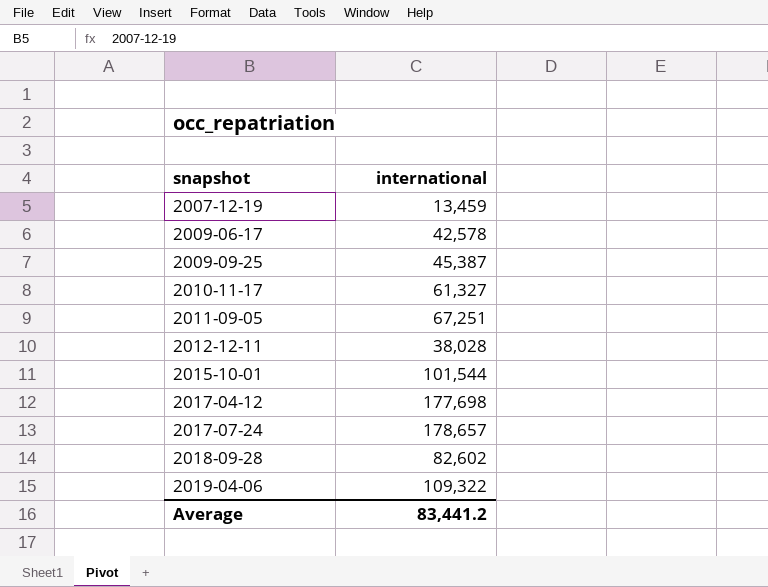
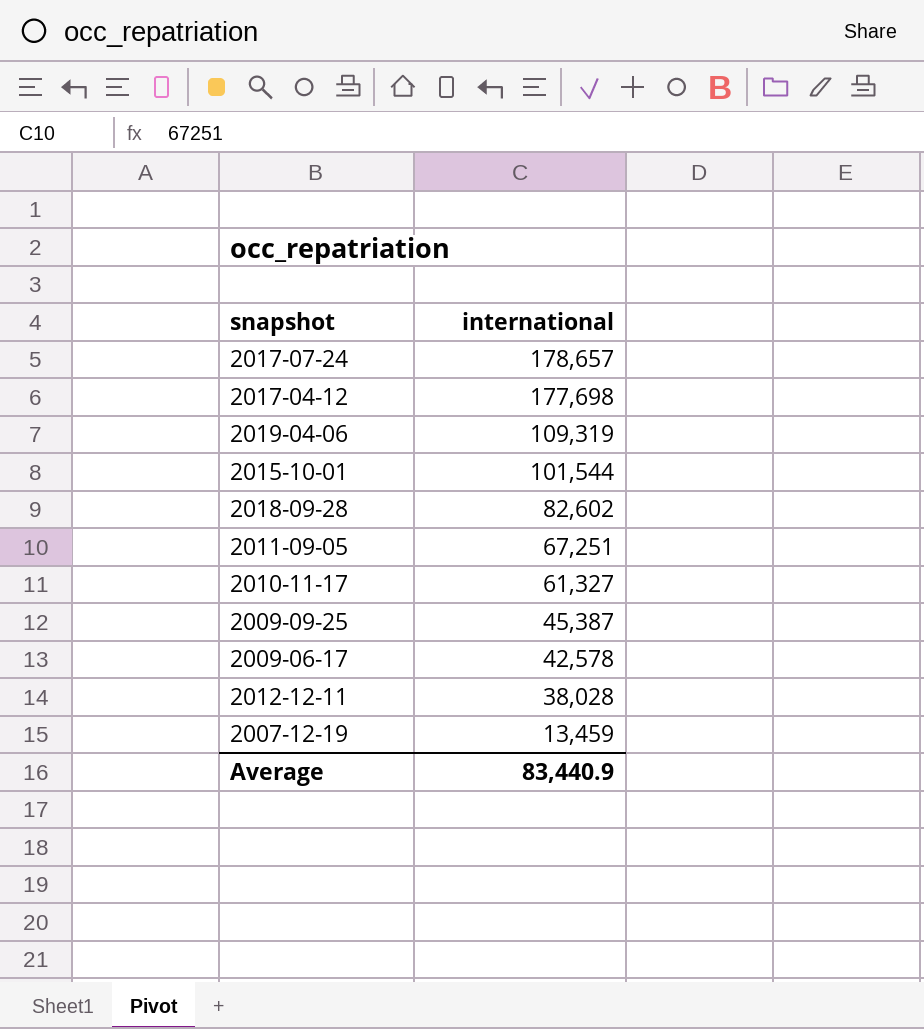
row order: snapshot ascending -> international descending
2019-04-06 | international: 109,322 -> 109,319
Average | international: 83,441.2 -> 83,440.9

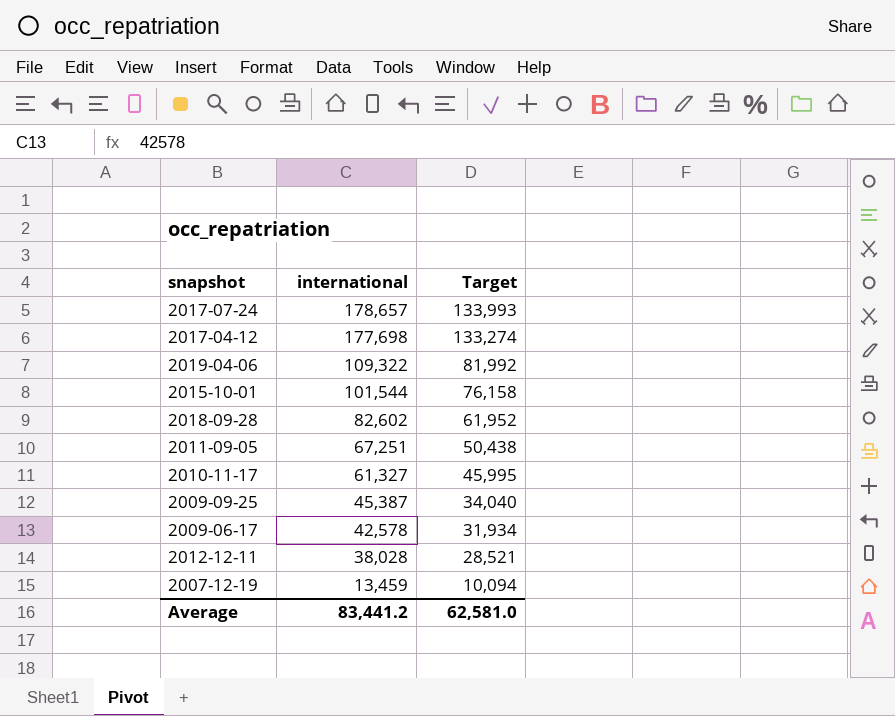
column Target | formula: none -> [international] * 0.75
2019-04-06 | international: 109,319 -> 109,322
Average | international: 83,440.9 -> 83,441.2

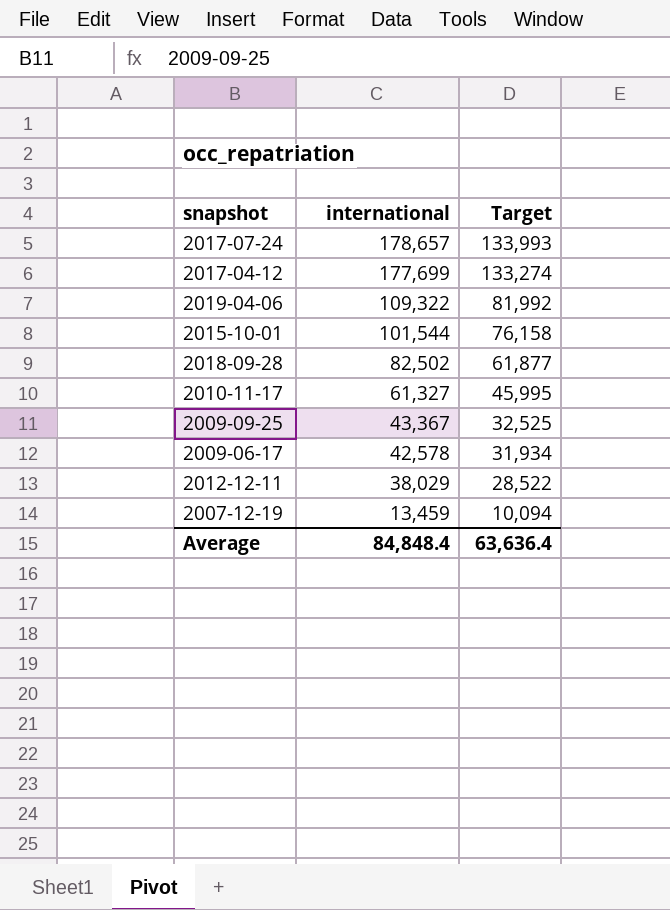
row 2011-09-05: 67,251 | 50,438 -> none
2017-04-12 | international: 177,698 -> 177,699
2018-09-28 | international: 82,602 -> 82,502
2018-09-28 | Target: 61,952 -> 61,877
2009-09-25 | international: 45,387 -> 43,367
2009-09-25 | Target: 34,040 -> 32,525
2012-12-11 | international: 38,028 -> 38,029
2012-12-11 | Target: 28,521 -> 28,522
Average | international: 83,441.2 -> 84,848.4
Average | Target: 62,581.0 -> 63,636.4

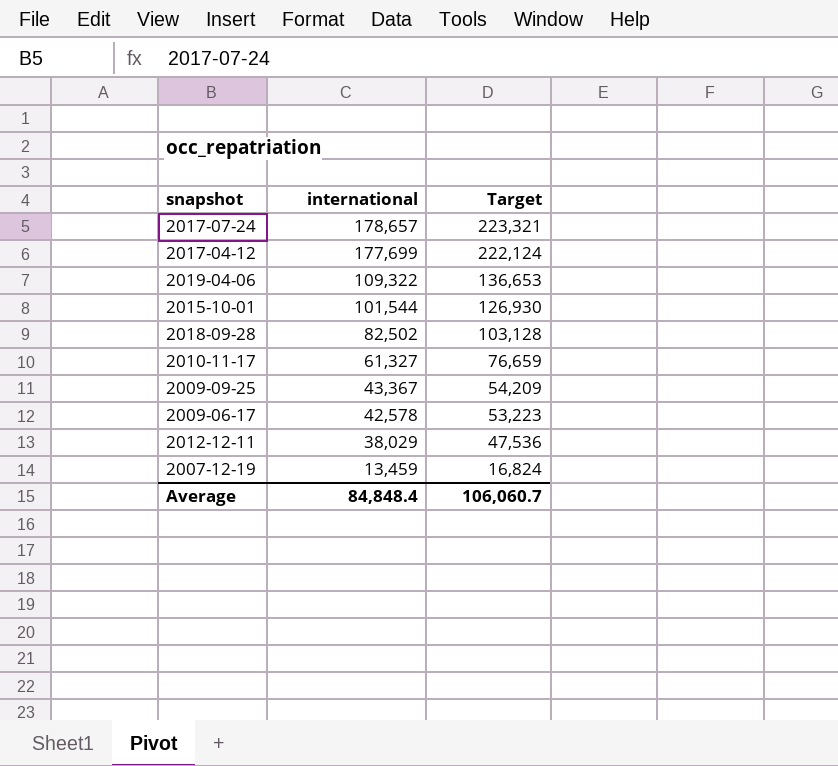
column Target | formula: [international] * 0.75 -> [international] * 1.25
Average | Target: 63,636.4 -> 106,060.7

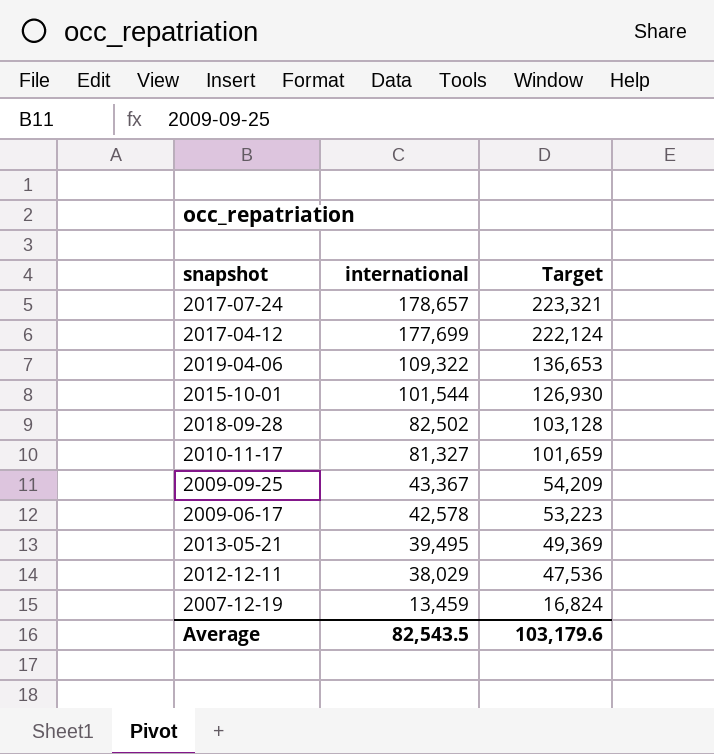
2010-11-17 | international: 61,327 -> 81,327
2010-11-17 | Target: 76,659 -> 101,659
row 2013-05-21: none -> 39,495 | 49,369
Average | international: 84,848.4 -> 82,543.5
Average | Target: 106,060.7 -> 103,179.6

